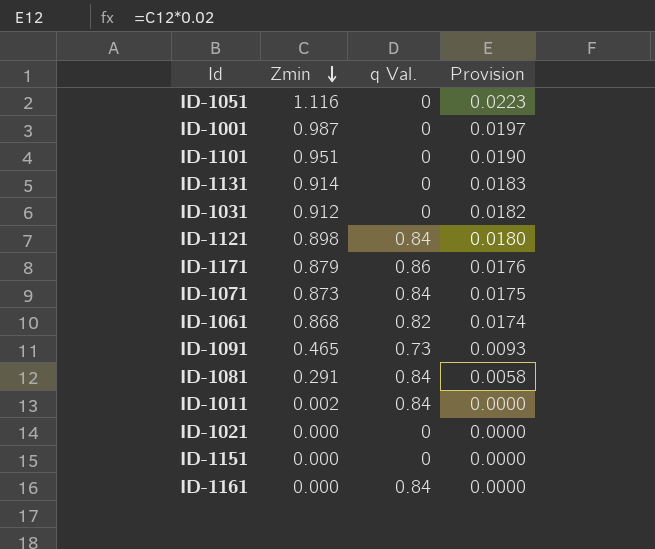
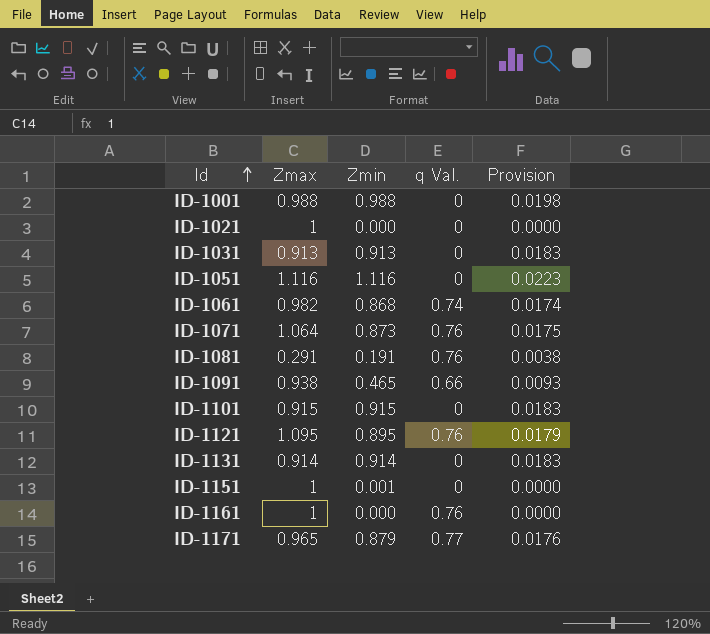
row order: Zmin descending -> Id ascending
column Zmax | position: none -> 2
row ID-1011: 0.002 | 0.84 | 0.0000 -> none
ID-1001 | Zmin: 0.987 -> 0.988
ID-1001 | Provision: 0.0197 -> 0.0198
ID-1031 | Zmin: 0.912 -> 0.913
ID-1031 | Provision: 0.0182 -> 0.0183
ID-1061 | q Val.: 0.82 -> 0.74
ID-1071 | q Val.: 0.84 -> 0.76
ID-1081 | Zmin: 0.291 -> 0.191
ID-1081 | q Val.: 0.84 -> 0.76
ID-1081 | Provision: 0.0058 -> 0.0038
ID-1091 | q Val.: 0.73 -> 0.66
ID-1101 | Zmin: 0.951 -> 0.915
ID-1101 | Provision: 0.0190 -> 0.0183
ID-1121 | Zmin: 0.898 -> 0.895
ID-1121 | q Val.: 0.84 -> 0.76
ID-1121 | Provision: 0.0180 -> 0.0179
ID-1151 | Zmin: 0.000 -> 0.001
ID-1161 | q Val.: 0.84 -> 0.76
ID-1171 | q Val.: 0.86 -> 0.77

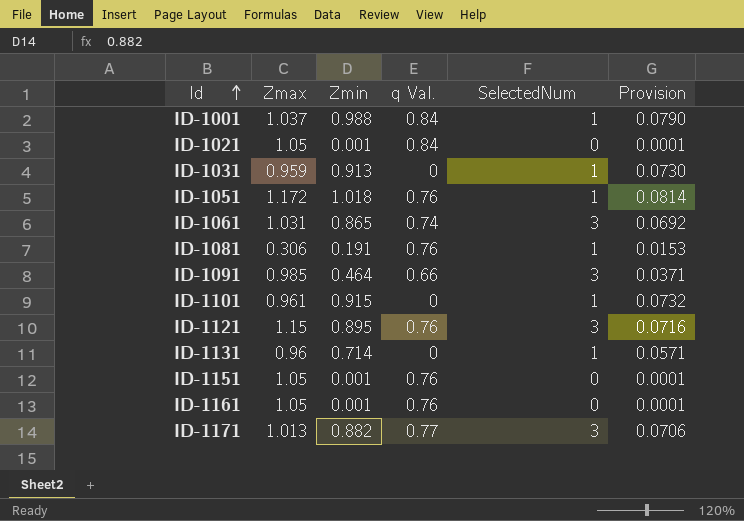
column SelectedNum | position: none -> 5
column Provision | formula: [Zmin] * 0.02 -> [Zmin] * 0.08
row ID-1071: 1.064 | 0.873 | 0.76 | 0.0175 -> none
ID-1001 | Zmax: 0.988 -> 1.037
ID-1001 | q Val.: 0 -> 0.84
ID-1021 | Zmax: 1 -> 1.05
ID-1021 | Zmin: 0.000 -> 0.001
ID-1021 | q Val.: 0 -> 0.84
ID-1031 | Zmax: 0.913 -> 0.959
ID-1051 | Zmax: 1.116 -> 1.172
ID-1051 | Zmin: 1.116 -> 1.018
ID-1051 | q Val.: 0 -> 0.76
ID-1061 | Zmax: 0.982 -> 1.031
ID-1061 | Zmin: 0.868 -> 0.865
ID-1081 | Zmax: 0.291 -> 0.306
ID-1091 | Zmax: 0.938 -> 0.985
ID-1091 | Zmin: 0.465 -> 0.464
ID-1101 | Zmax: 0.915 -> 0.961
ID-1121 | Zmax: 1.095 -> 1.15
ID-1131 | Zmax: 0.914 -> 0.96
ID-1131 | Zmin: 0.914 -> 0.714
ID-1151 | Zmax: 1 -> 1.05
ID-1151 | q Val.: 0 -> 0.76
ID-1161 | Zmax: 1 -> 1.05
ID-1161 | Zmin: 0.000 -> 0.001
ID-1171 | Zmax: 0.965 -> 1.013
ID-1171 | Zmin: 0.879 -> 0.882

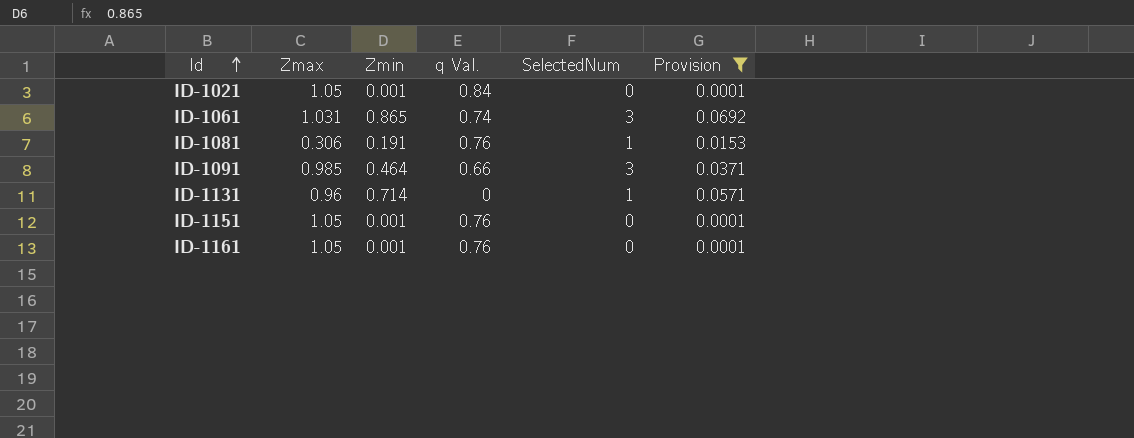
filter: none -> Provision <= 0.0692

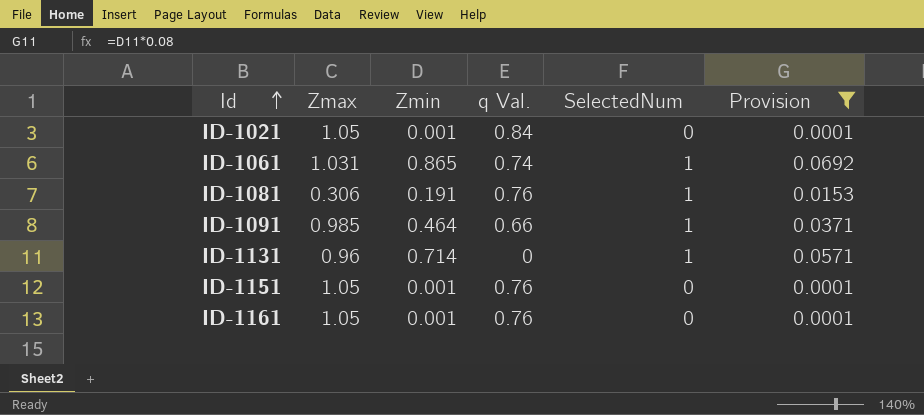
ID-1061 | SelectedNum: 3 -> 1
ID-1091 | SelectedNum: 3 -> 1

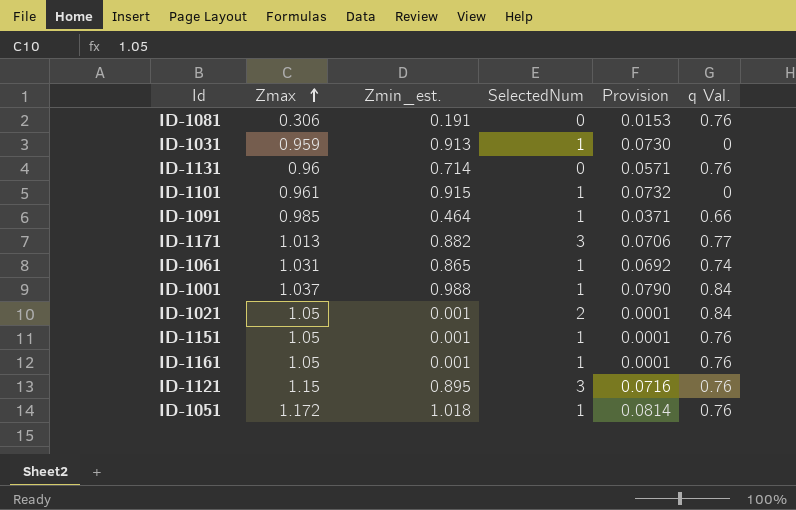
filter: Provision <= 0.0692 -> none
row order: Id ascending -> Zmax ascending
column name: Zmin -> Zmin_est.
column q Val. | position: 4 -> 6
ID-1081 | SelectedNum: 1 -> 0
ID-1131 | SelectedNum: 1 -> 0
ID-1131 | q Val.: 0 -> 0.76
ID-1021 | SelectedNum: 0 -> 2
ID-1151 | SelectedNum: 0 -> 1
ID-1161 | SelectedNum: 0 -> 1

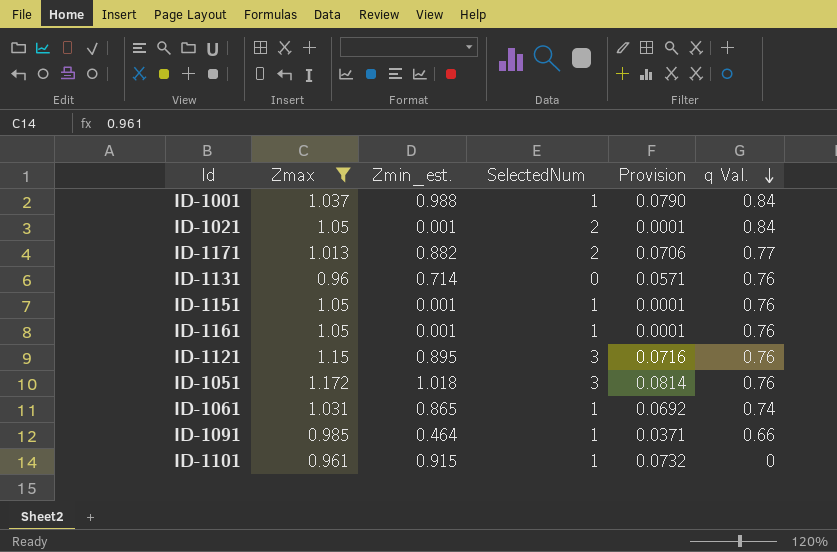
filter: none -> Zmax >= 0.96
row order: Zmax ascending -> q Val. descending
ID-1171 | SelectedNum: 3 -> 2
ID-1051 | SelectedNum: 1 -> 3

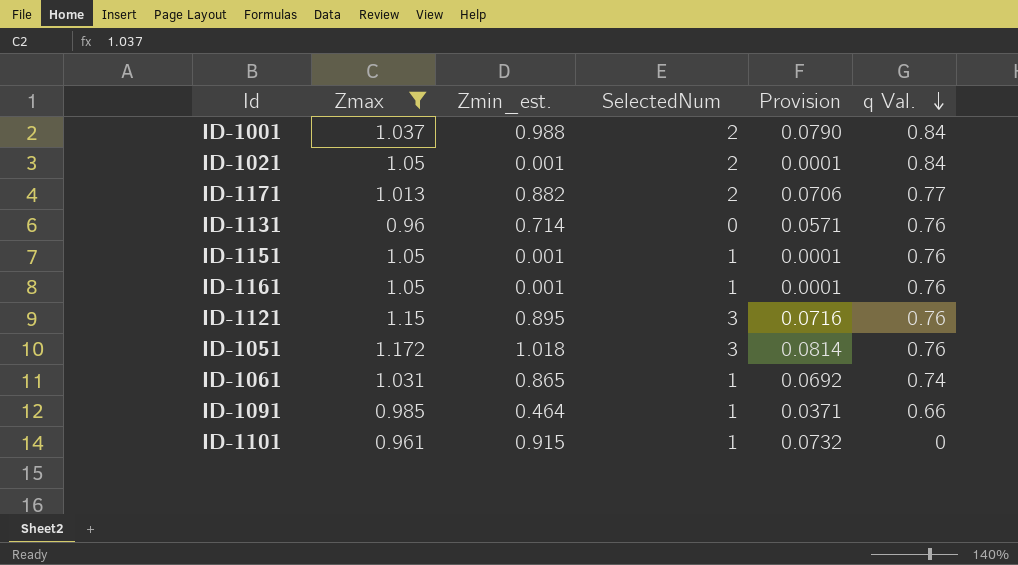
ID-1001 | SelectedNum: 1 -> 2

